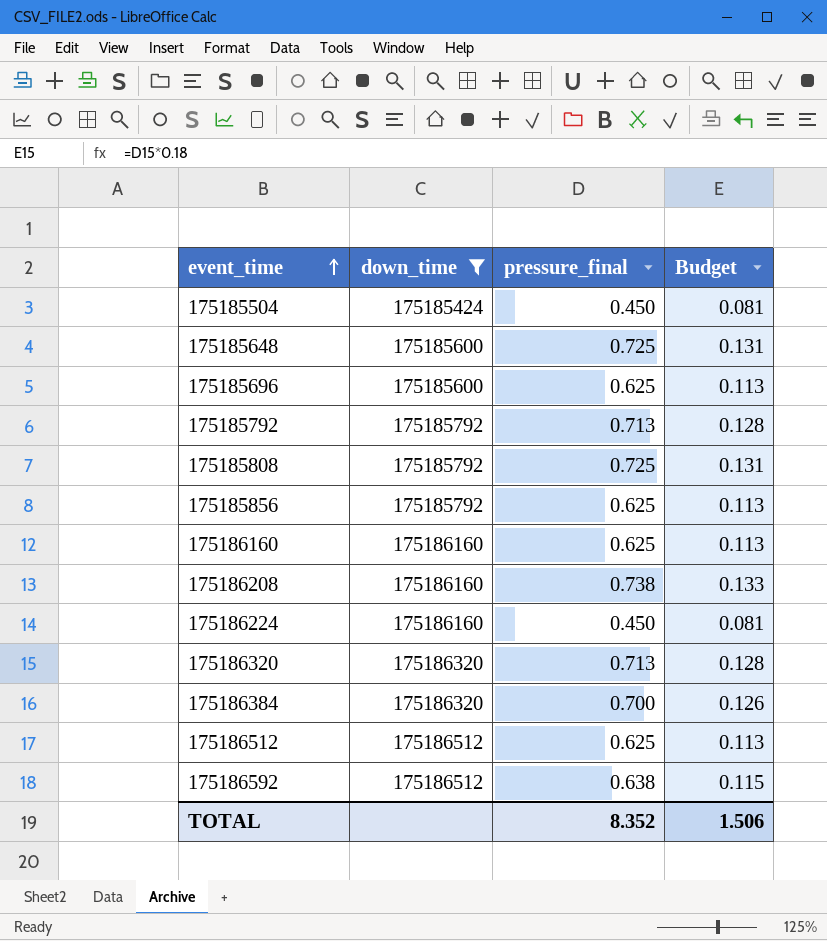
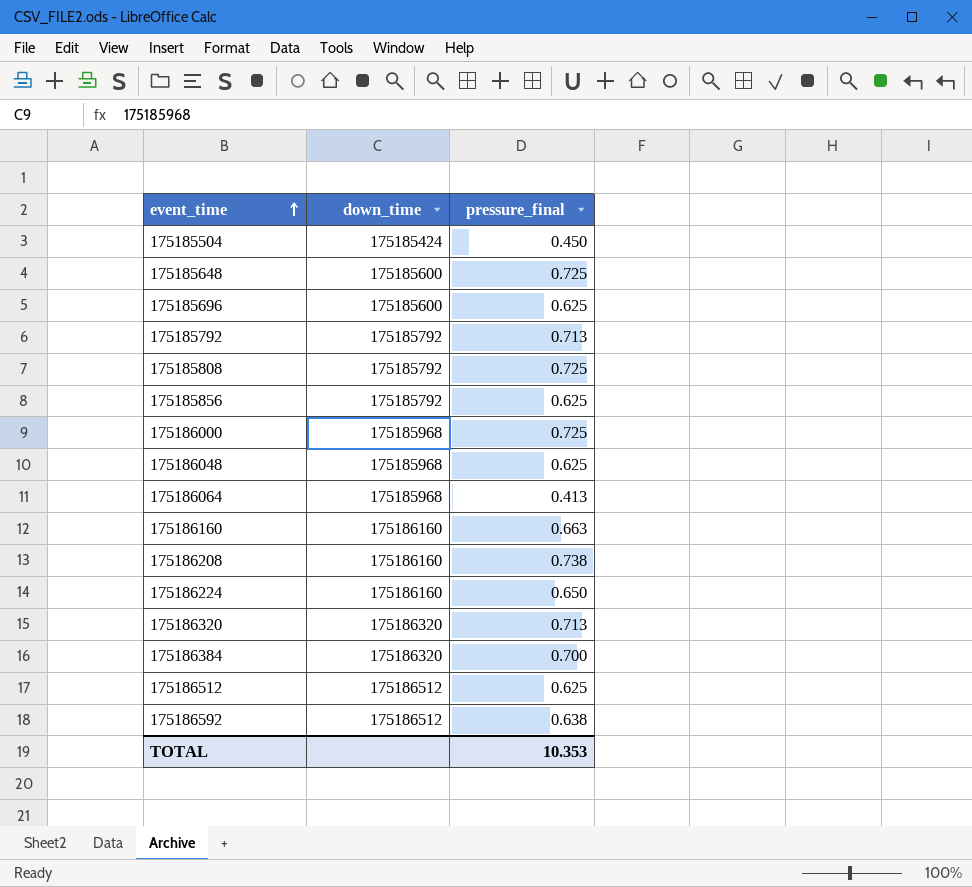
filter: down_time != 175185968 -> none
column Budget | formula: [pressure_final] * 0.18 -> none
175186160 | pressure_final: 0.625 -> 0.663
175186224 | pressure_final: 0.450 -> 0.650
TOTAL | pressure_final: 8.352 -> 10.353

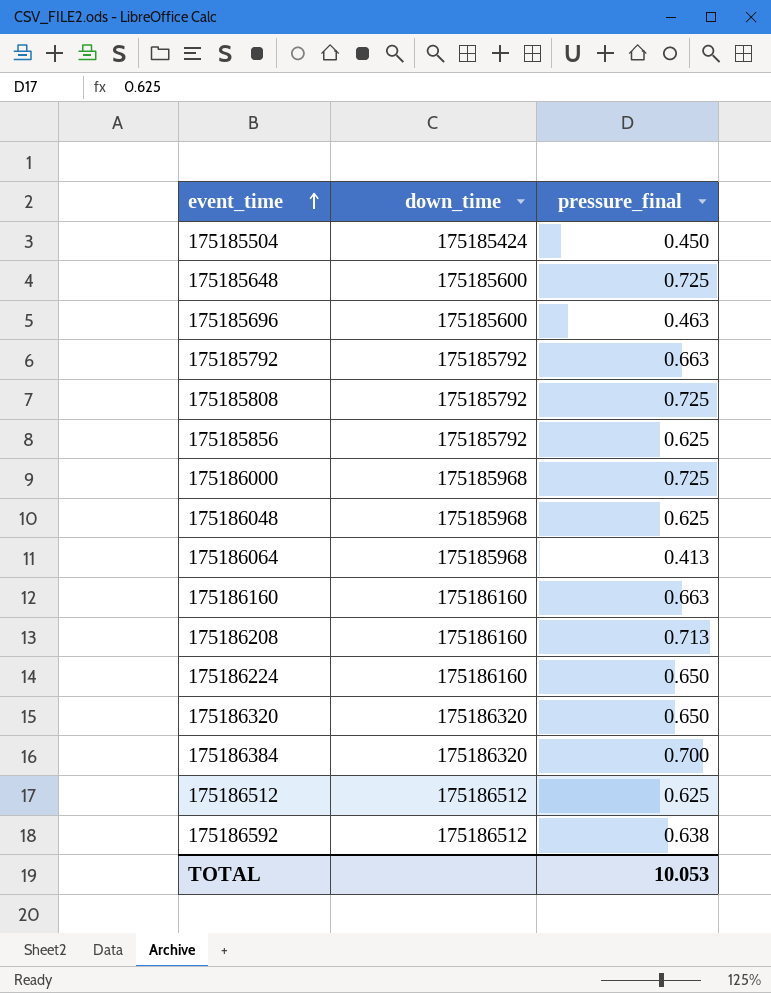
175185696 | pressure_final: 0.625 -> 0.463
175185792 | pressure_final: 0.713 -> 0.663
175186208 | pressure_final: 0.738 -> 0.713
175186320 | pressure_final: 0.713 -> 0.650
TOTAL | pressure_final: 10.353 -> 10.053

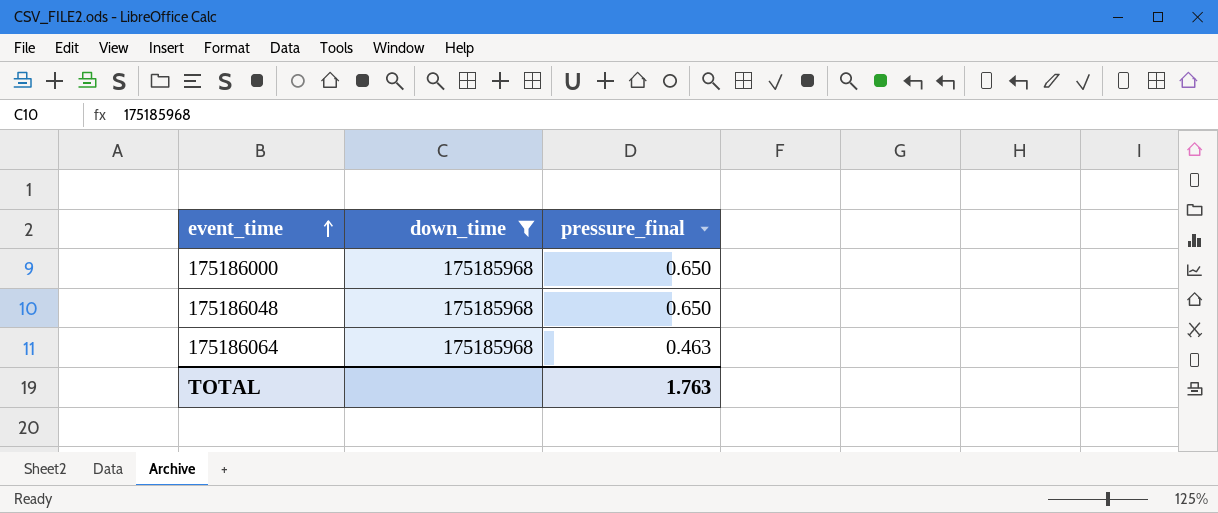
filter: none -> down_time = 175185968
175186000 | pressure_final: 0.725 -> 0.650
175186048 | pressure_final: 0.625 -> 0.650
175186064 | pressure_final: 0.413 -> 0.463
TOTAL | pressure_final: 10.053 -> 1.763

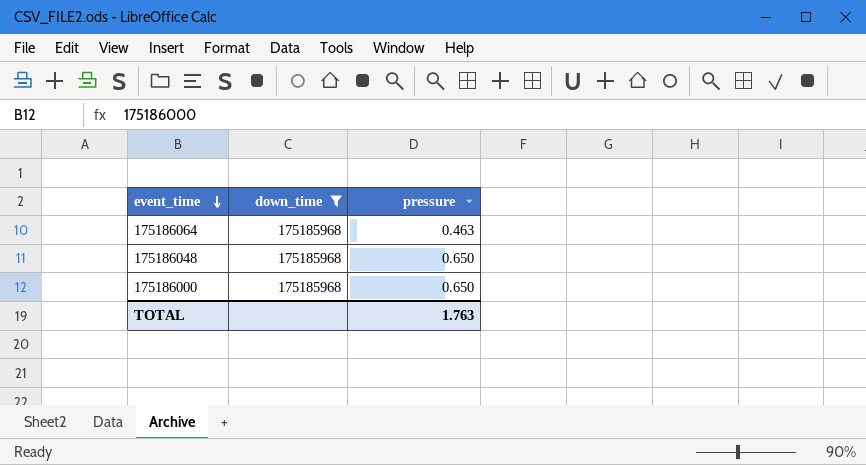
row order: event_time ascending -> event_time descending
column name: pressure_final -> pressure

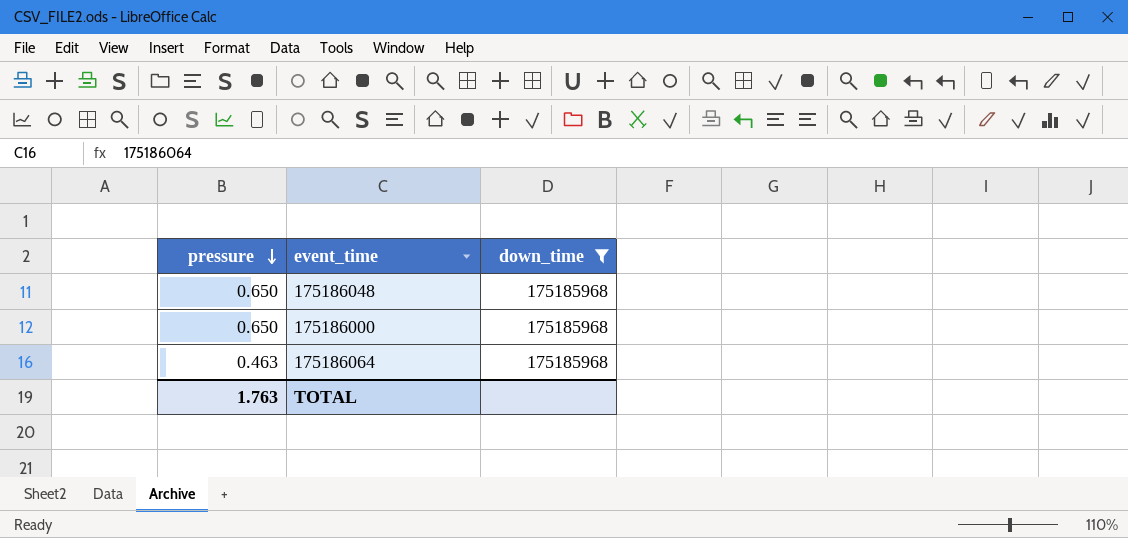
row order: event_time descending -> pressure descending
column pressure | position: 3 -> 1

